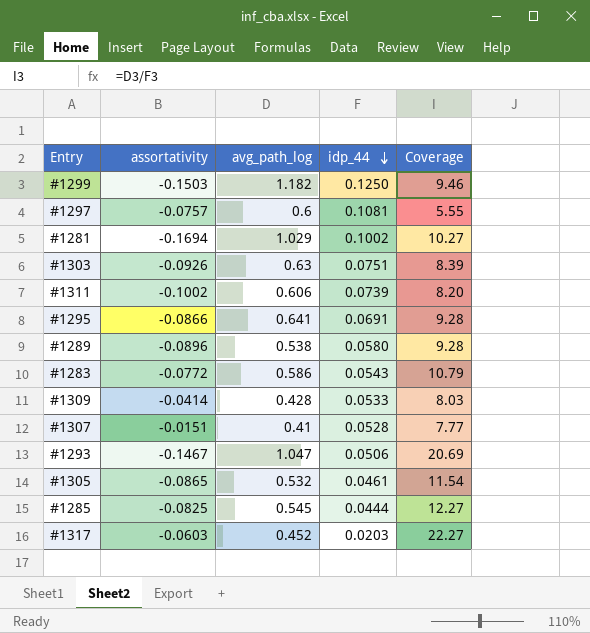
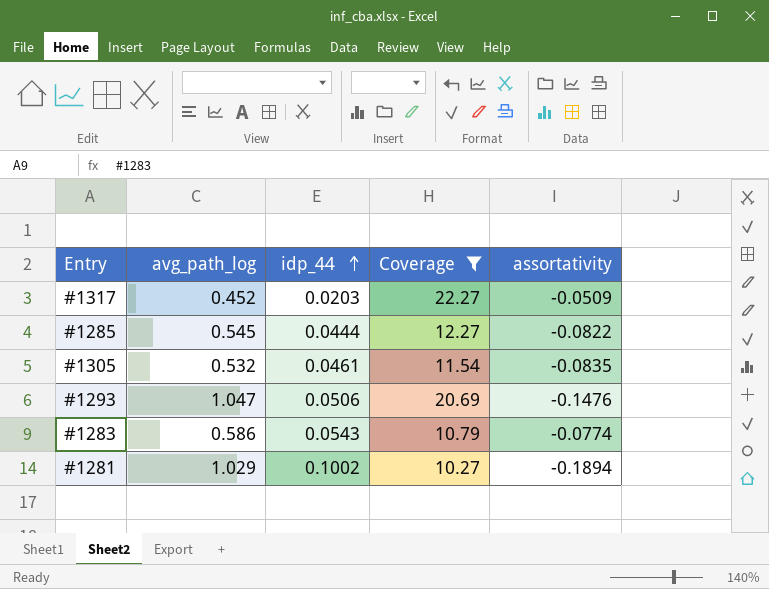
filter: none -> Coverage >= 10.27
row order: idp_44 descending -> idp_44 ascending
column assortativity | position: 2 -> 5
#1317 | assortativity: -0.0603 -> -0.0509
#1285 | assortativity: -0.0825 -> -0.0822
#1305 | assortativity: -0.0865 -> -0.0835
#1293 | assortativity: -0.1467 -> -0.1476
#1283 | assortativity: -0.0772 -> -0.0774
#1281 | assortativity: -0.1694 -> -0.1894

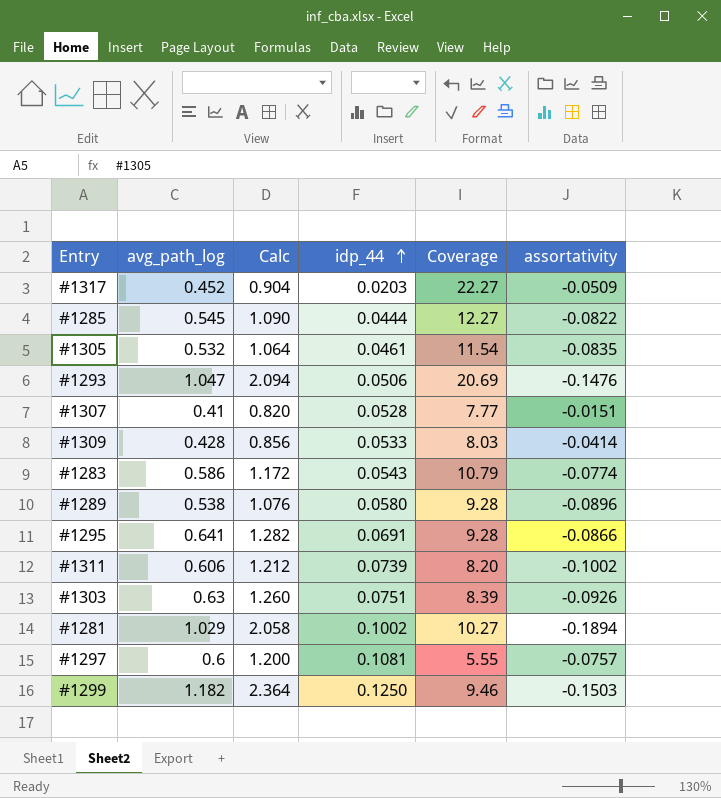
filter: Coverage >= 10.27 -> none
column Calc | formula: none -> [avg_path_log] * 2

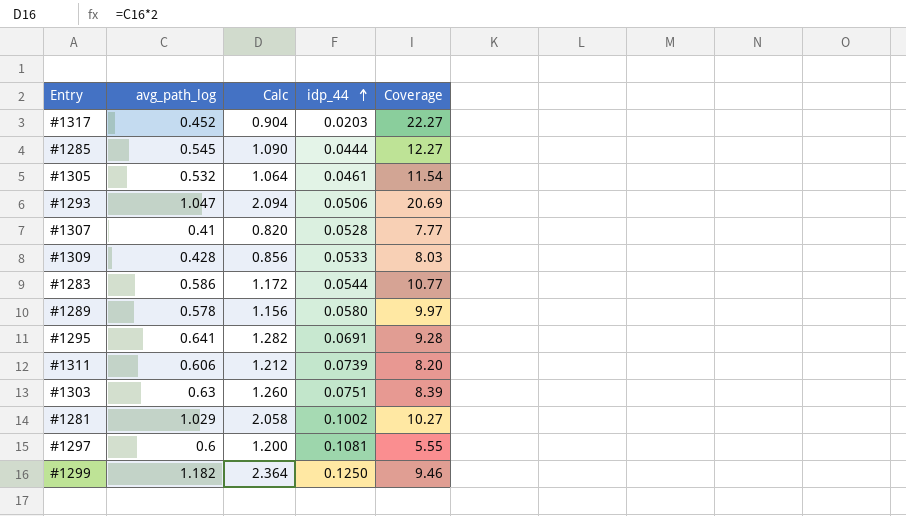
column assortativity | position: 6 -> none
#1283 | idp_44: 0.0543 -> 0.0544
#1283 | Coverage: 10.79 -> 10.77
#1289 | avg_path_log: 0.538 -> 0.578
#1289 | Calc: 1.076 -> 1.156
#1289 | Coverage: 9.28 -> 9.97

